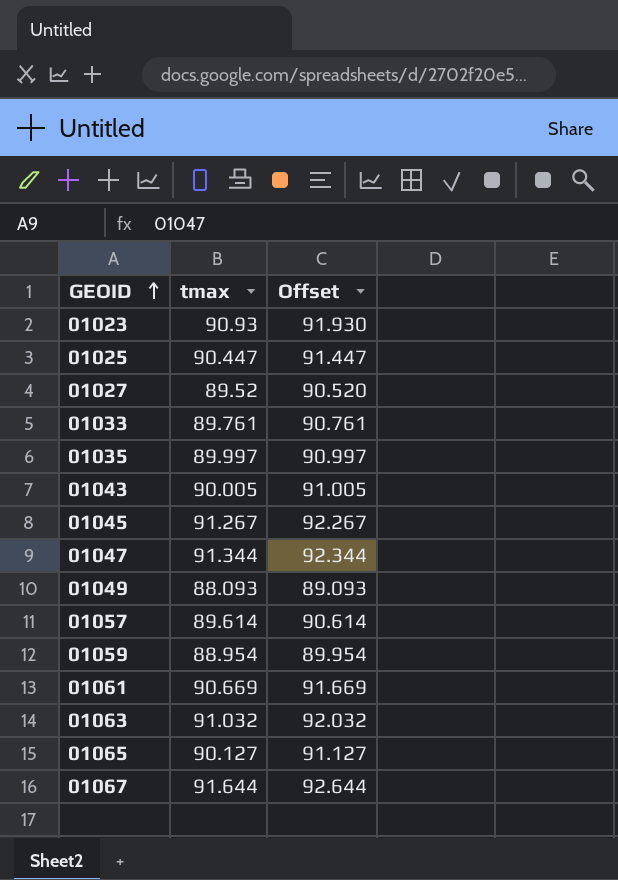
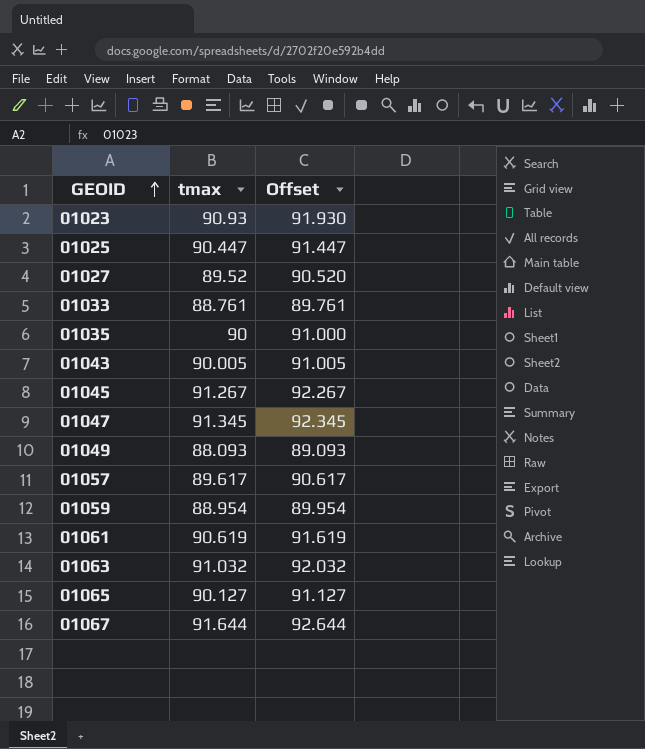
01033 | tmax: 89.761 -> 88.761
01033 | Offset: 90.761 -> 89.761
01035 | tmax: 89.997 -> 90
01035 | Offset: 90.997 -> 91.000
01047 | tmax: 91.344 -> 91.345
01047 | Offset: 92.344 -> 92.345
01057 | tmax: 89.614 -> 89.617
01057 | Offset: 90.614 -> 90.617
01061 | tmax: 90.669 -> 90.619
01061 | Offset: 91.669 -> 91.619

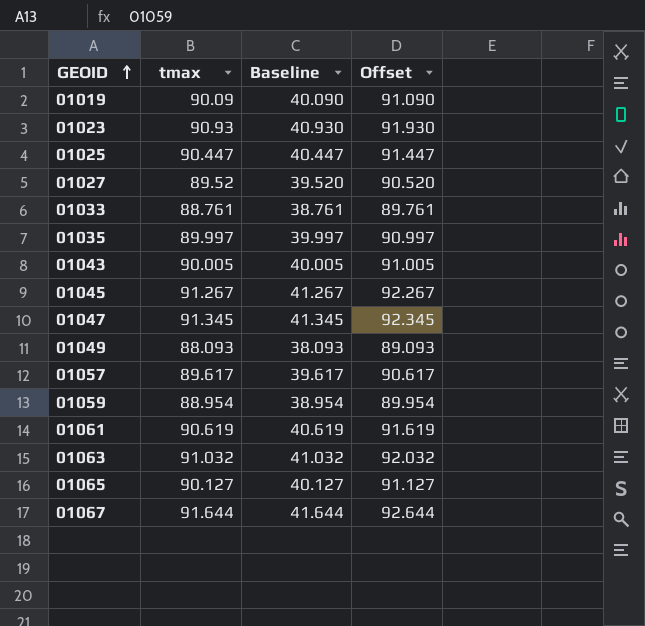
column Baseline | formula: none -> [tmax] - 50
row 01019: none -> 90.09 | 40.090 | 91.090
01035 | tmax: 90 -> 89.997
01035 | Offset: 91.000 -> 90.997

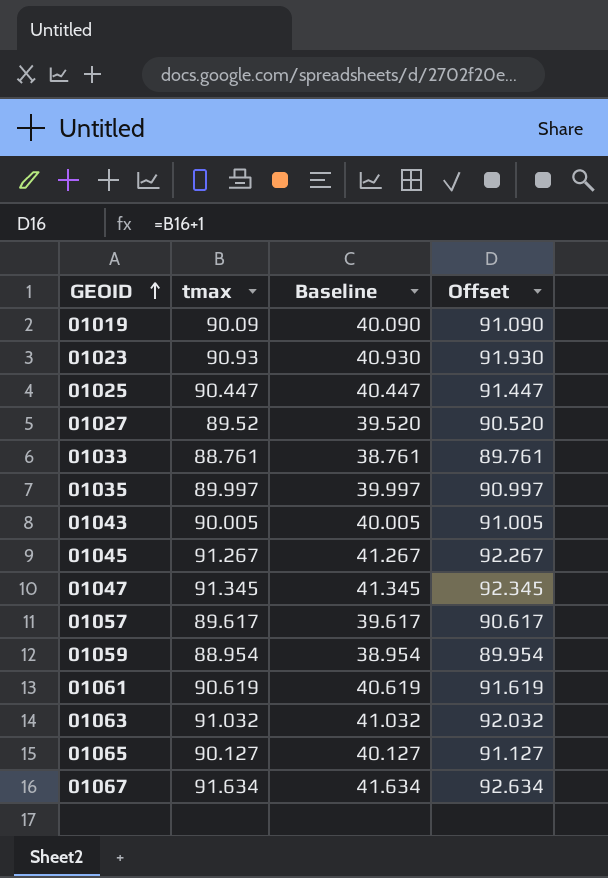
row 01049: 88.093 | 38.093 | 89.093 -> none
01067 | tmax: 91.644 -> 91.634
01067 | Baseline: 41.644 -> 41.634
01067 | Offset: 92.644 -> 92.634

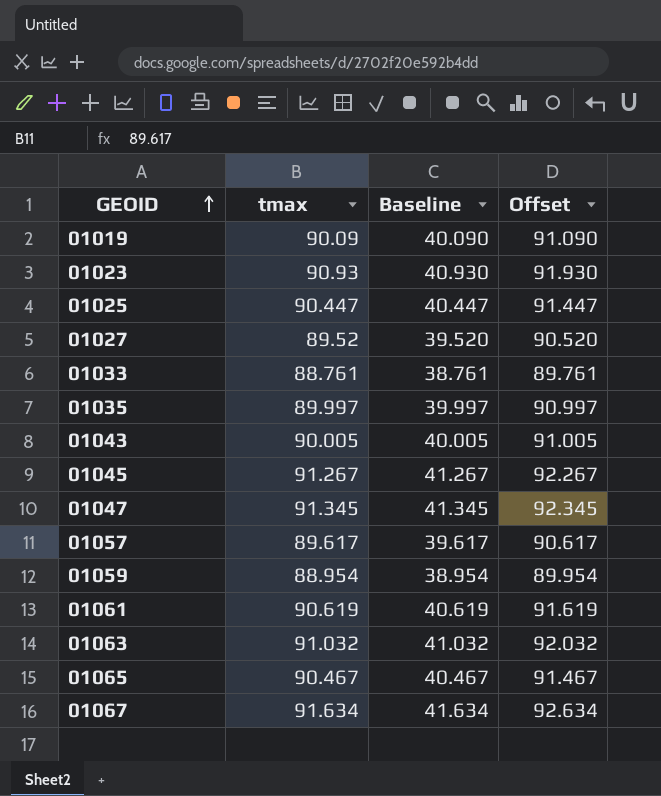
01065 | tmax: 90.127 -> 90.467
01065 | Baseline: 40.127 -> 40.467
01065 | Offset: 91.127 -> 91.467

